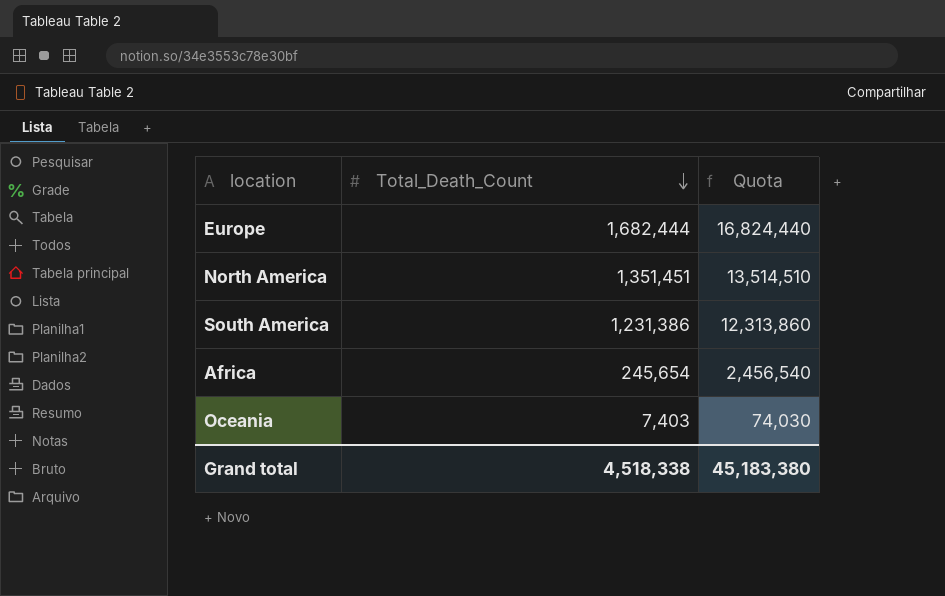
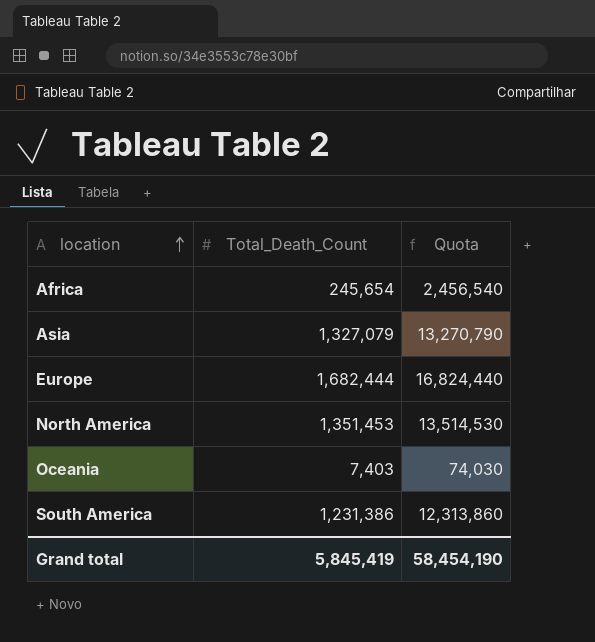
row order: Total_Death_Count descending -> location ascending
row Asia: none -> 1,327,079 | 13,270,790
North America | Total_Death_Count: 1,351,451 -> 1,351,453
North America | Quota: 13,514,510 -> 13,514,530
Grand total | Total_Death_Count: 4,518,338 -> 5,845,419
Grand total | Quota: 45,183,380 -> 58,454,190

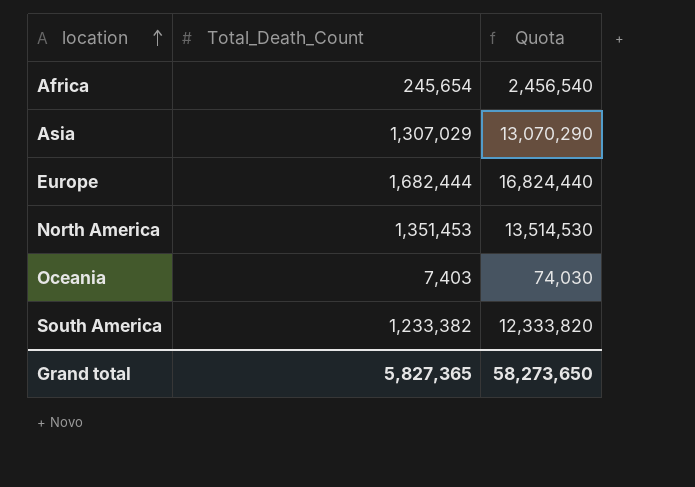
Asia | Total_Death_Count: 1,327,079 -> 1,307,029
Asia | Quota: 13,270,790 -> 13,070,290
South America | Total_Death_Count: 1,231,386 -> 1,233,382
South America | Quota: 12,313,860 -> 12,333,820
Grand total | Total_Death_Count: 5,845,419 -> 5,827,365
Grand total | Quota: 58,454,190 -> 58,273,650

